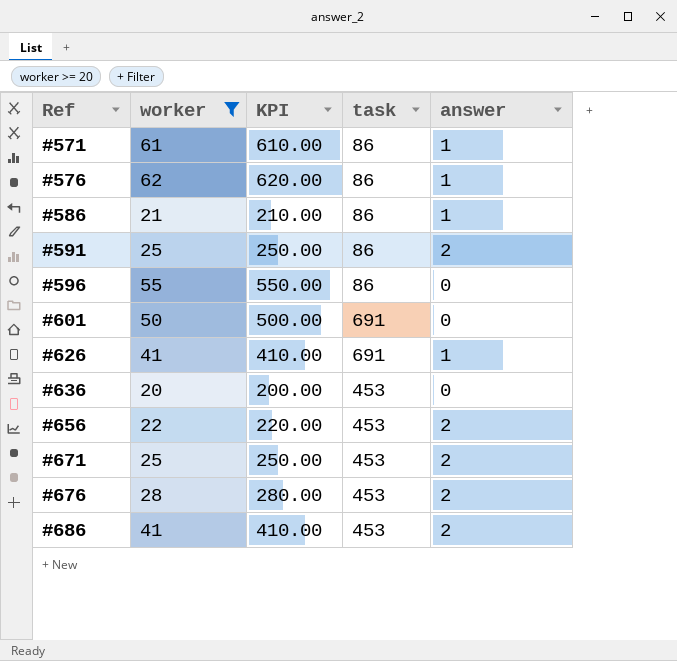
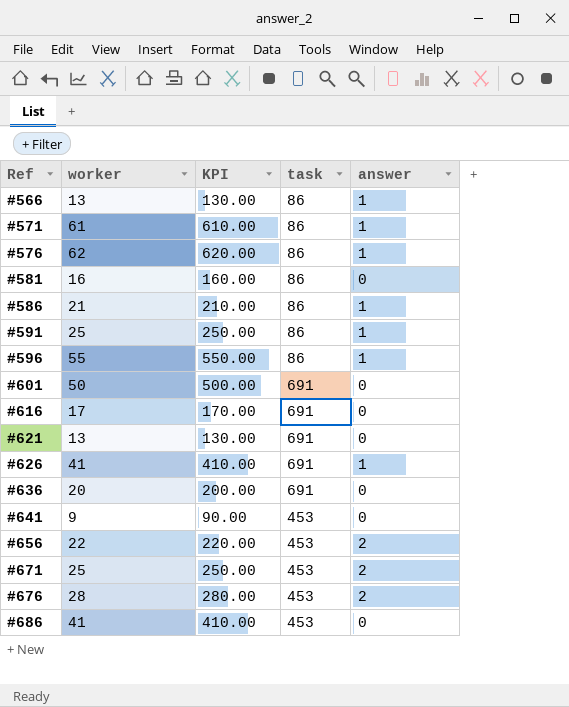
filter: worker >= 20 -> none
#591 | answer: 2 -> 1
#596 | answer: 0 -> 1
#636 | task: 453 -> 691
#686 | answer: 2 -> 0

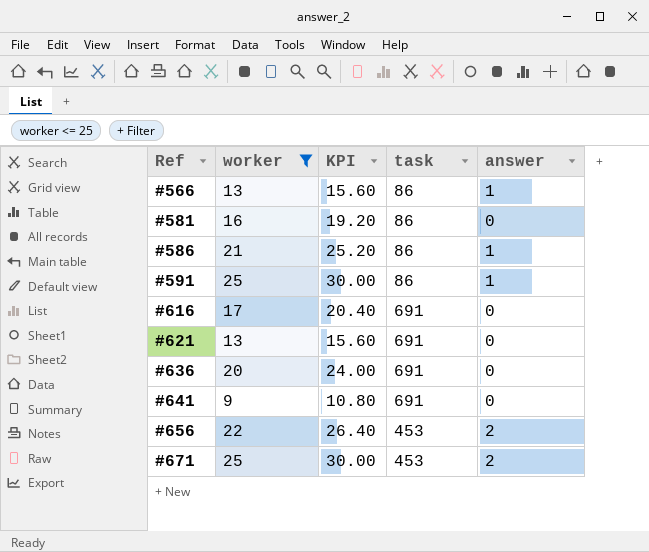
filter: none -> worker <= 25
column KPI | formula: [worker] * 10 -> [worker] * 1.2
#641 | task: 453 -> 691

